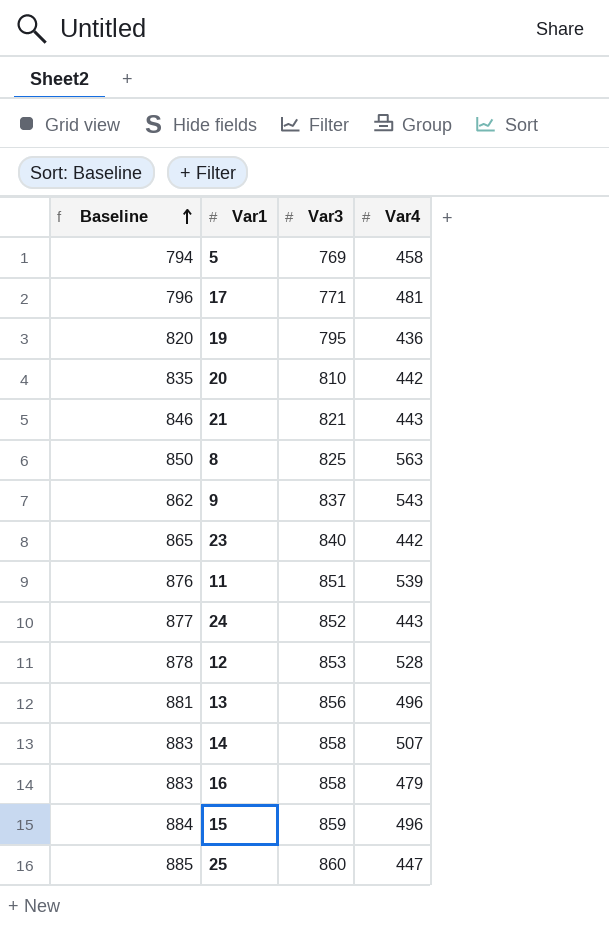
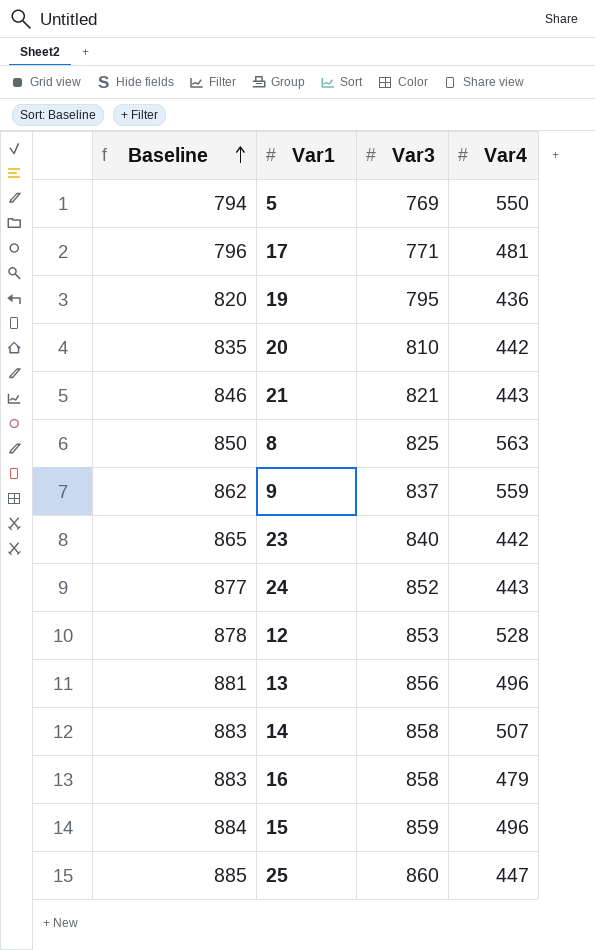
row 11: 876 | 851 | 539 -> none
5 | Var4: 458 -> 550
9 | Var4: 543 -> 559

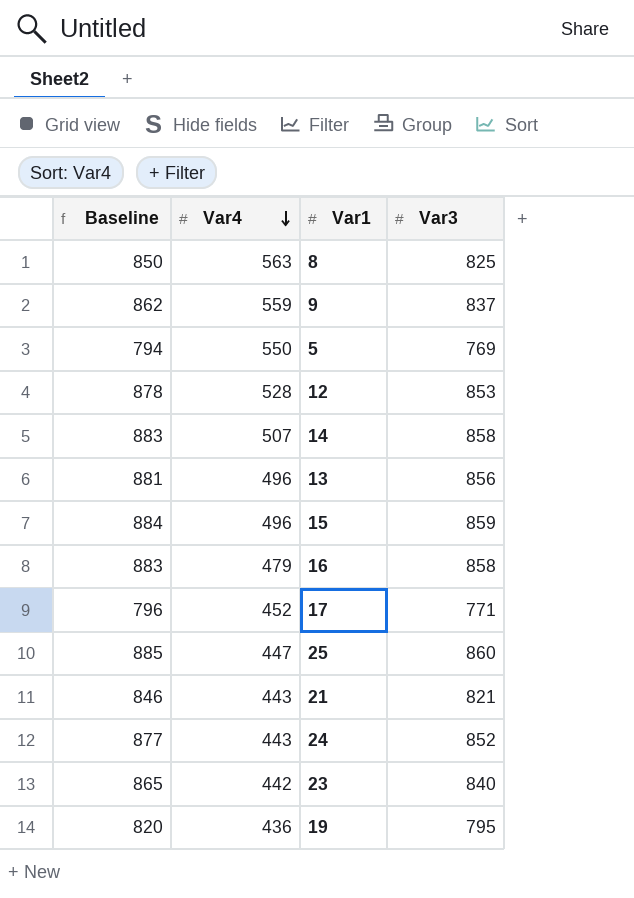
row order: Baseline ascending -> Var4 descending
column Var4 | position: 4 -> 2
row 20: 835 | 810 | 442 -> none
17 | Var4: 481 -> 452

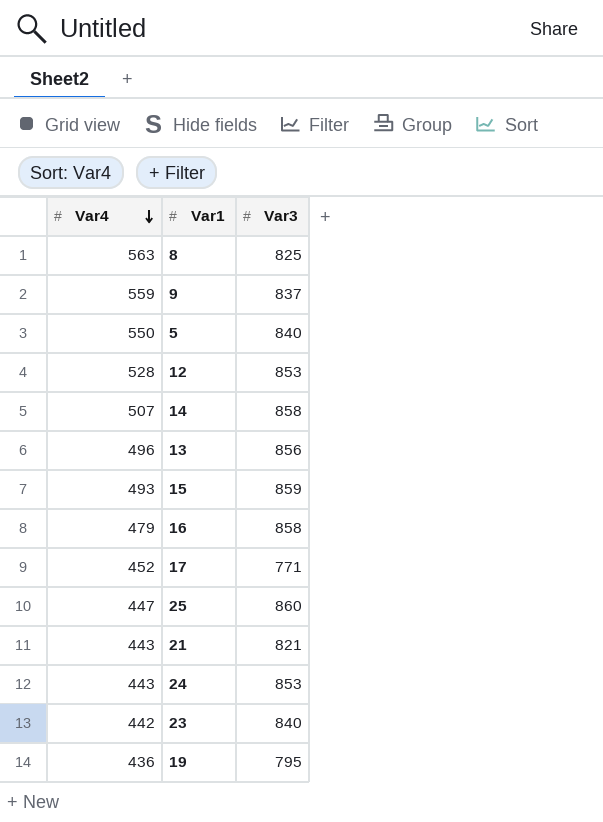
column Baseline | formula: [Var3] + 25 -> none
5 | Var3: 769 -> 840
15 | Var4: 496 -> 493
24 | Var3: 852 -> 853

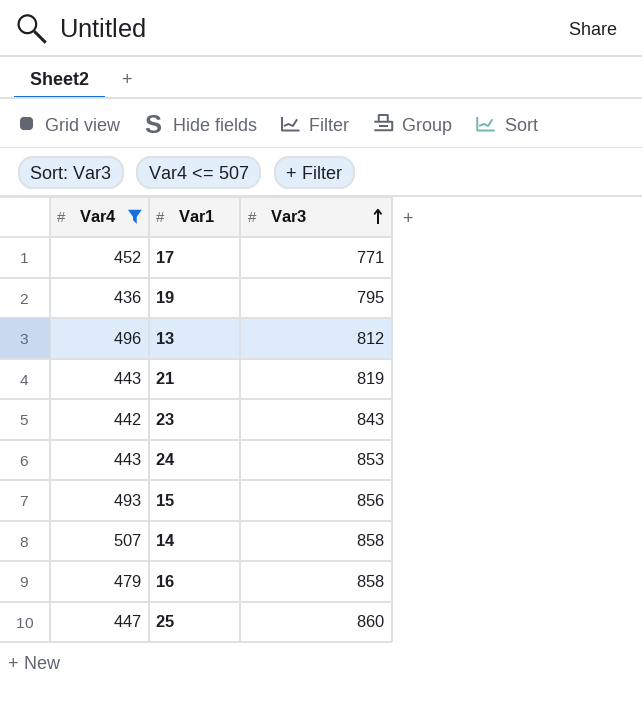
filter: none -> Var4 <= 507
row order: Var4 descending -> Var3 ascending
13 | Var3: 856 -> 812
21 | Var3: 821 -> 819
23 | Var3: 840 -> 843
15 | Var3: 859 -> 856

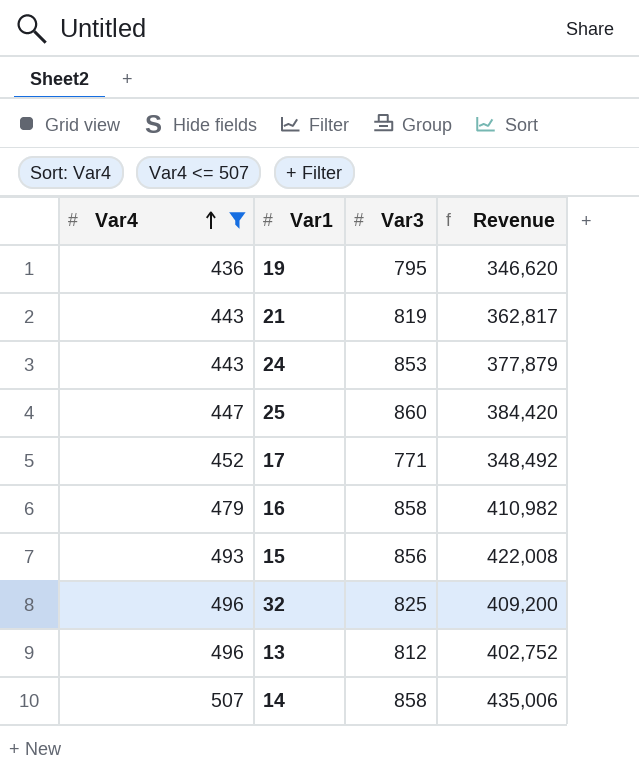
row order: Var3 ascending -> Var4 ascending
column Revenue | formula: none -> [Var4] * [Var3]
row 23: 442 | 843 -> none
row 32: none -> 496 | 825 | 409,200

